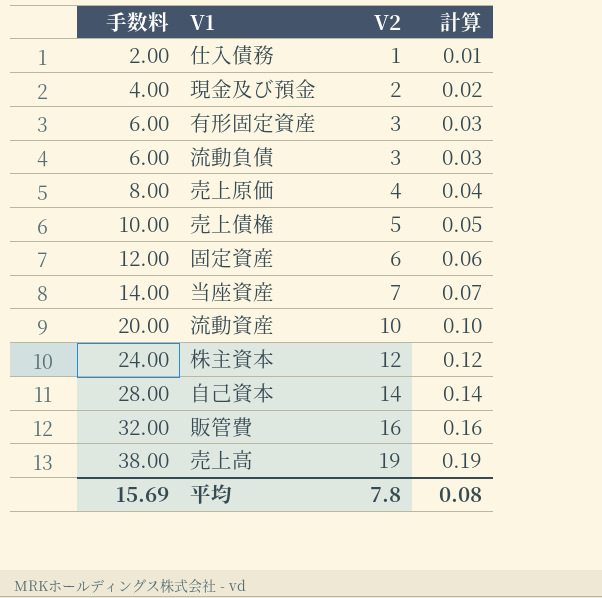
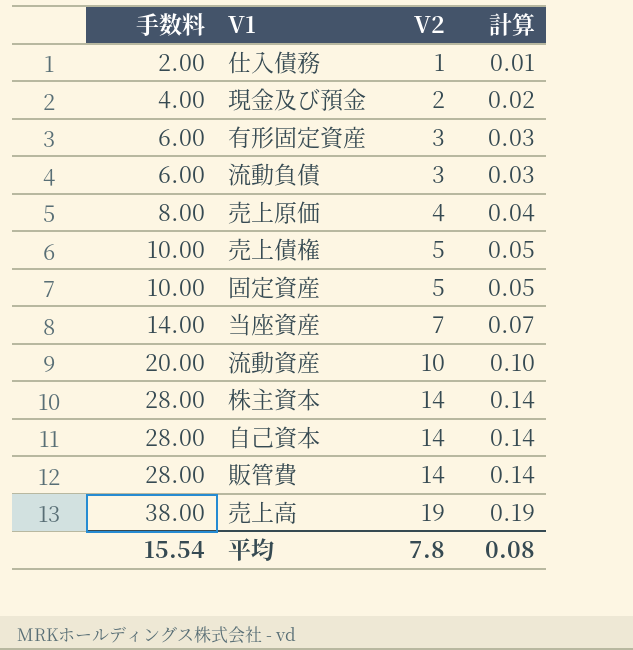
固定資産 | 手数料: 12.00 -> 10.00
固定資産 | V2: 6 -> 5
固定資産 | 計算: 0.06 -> 0.05
株主資本 | 手数料: 24.00 -> 28.00
株主資本 | V2: 12 -> 14
株主資本 | 計算: 0.12 -> 0.14
販管費 | 手数料: 32.00 -> 28.00
販管費 | V2: 16 -> 14
販管費 | 計算: 0.16 -> 0.14
平均 | 手数料: 15.69 -> 15.54

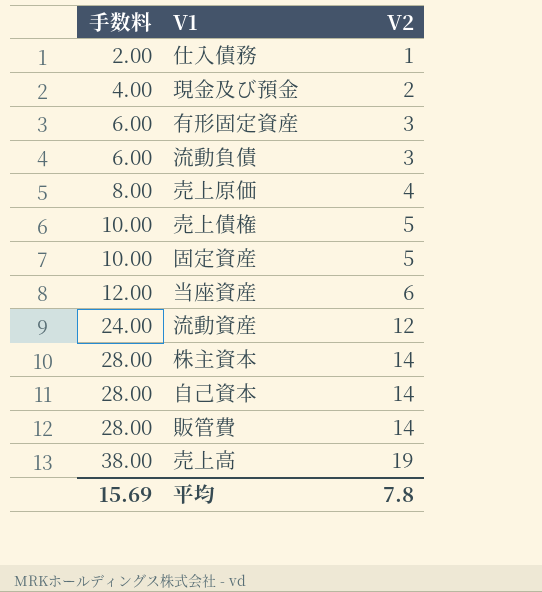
column 計算 | formula: [V2] * 0.01 -> none
当座資産 | 手数料: 14.00 -> 12.00
当座資産 | V2: 7 -> 6
流動資産 | 手数料: 20.00 -> 24.00
流動資産 | V2: 10 -> 12
平均 | 手数料: 15.54 -> 15.69

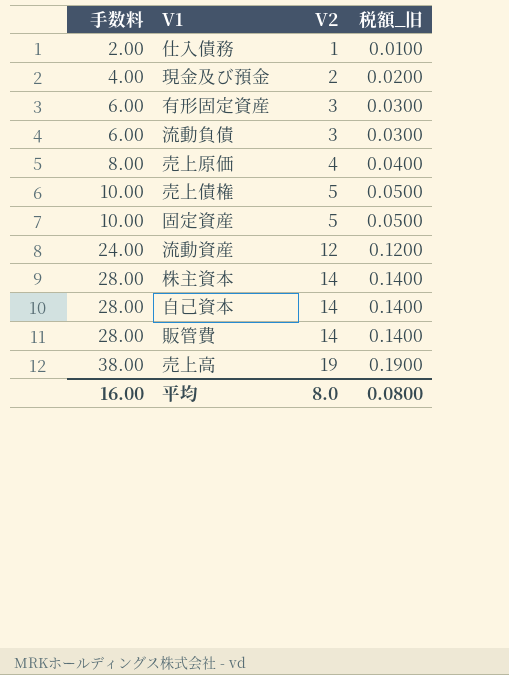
column 税額_旧 | formula: none -> [V2] * 0.01
row 当座資産: 12.00 | 6 -> none
平均 | 手数料: 15.69 -> 16.00
平均 | V2: 7.8 -> 8.0

